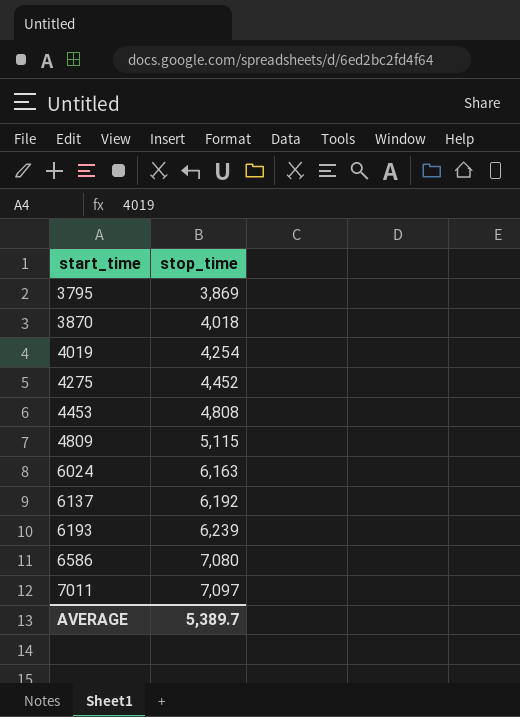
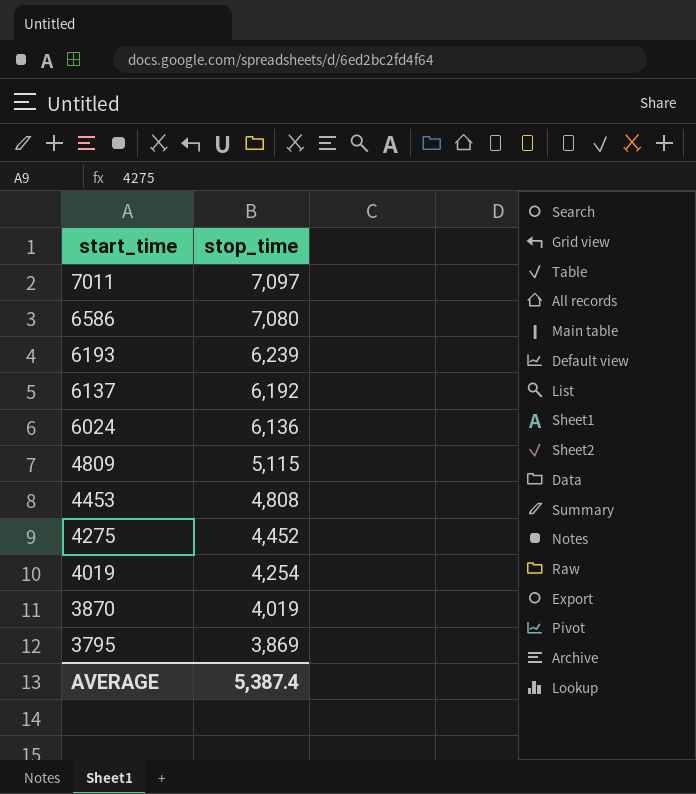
row order: start_time ascending -> start_time descending
6024 | stop_time: 6,163 -> 6,136
3870 | stop_time: 4,018 -> 4,019
AVERAGE | stop_time: 5,389.7 -> 5,387.4

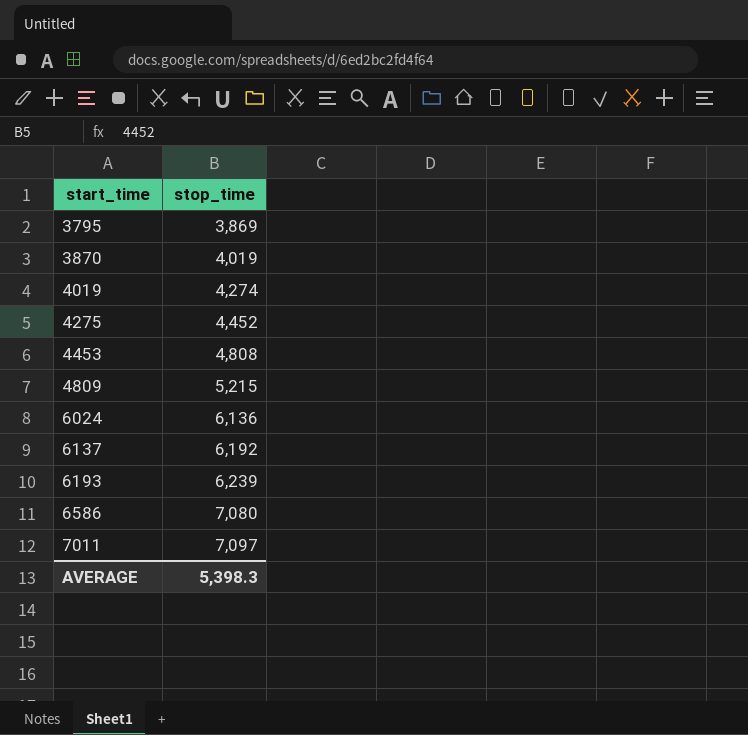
row order: start_time descending -> start_time ascending
4019 | stop_time: 4,254 -> 4,274
4809 | stop_time: 5,115 -> 5,215
AVERAGE | stop_time: 5,387.4 -> 5,398.3

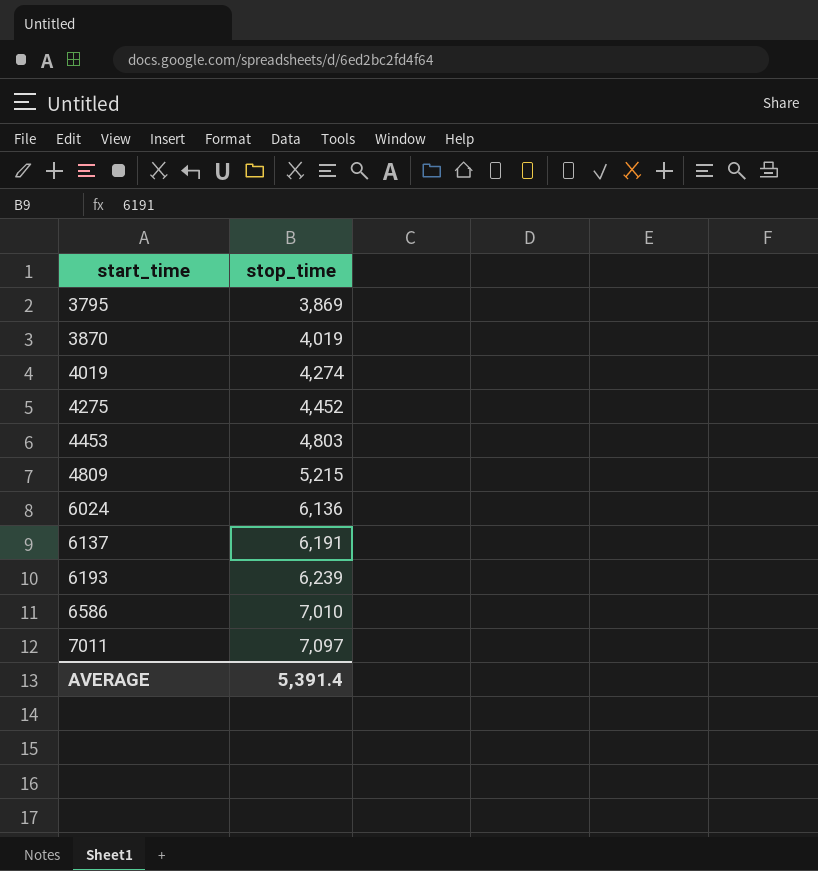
4453 | stop_time: 4,808 -> 4,803
6137 | stop_time: 6,192 -> 6,191
6586 | stop_time: 7,080 -> 7,010
AVERAGE | stop_time: 5,398.3 -> 5,391.4

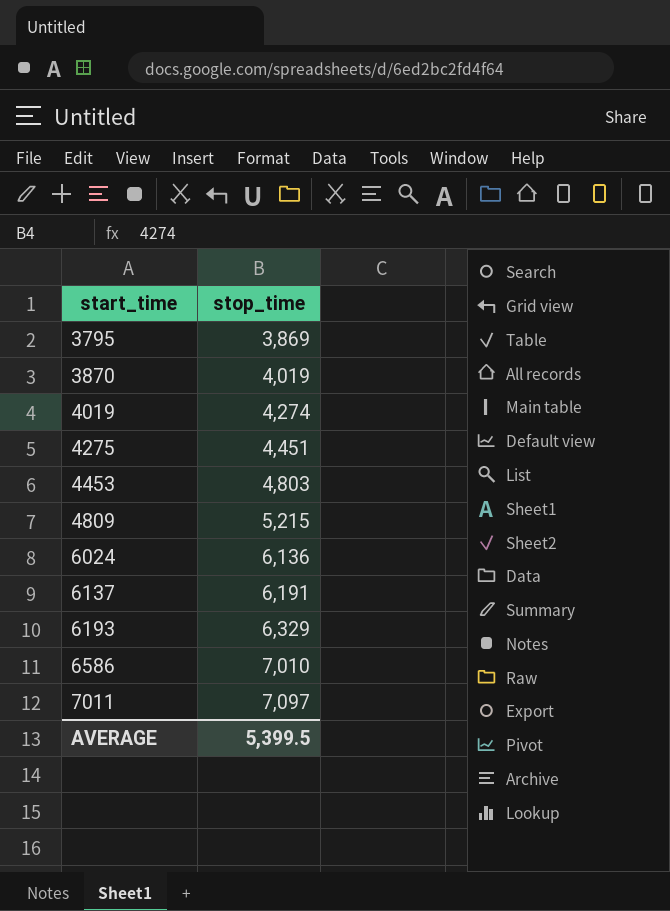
4275 | stop_time: 4,452 -> 4,451
6193 | stop_time: 6,239 -> 6,329
AVERAGE | stop_time: 5,391.4 -> 5,399.5

